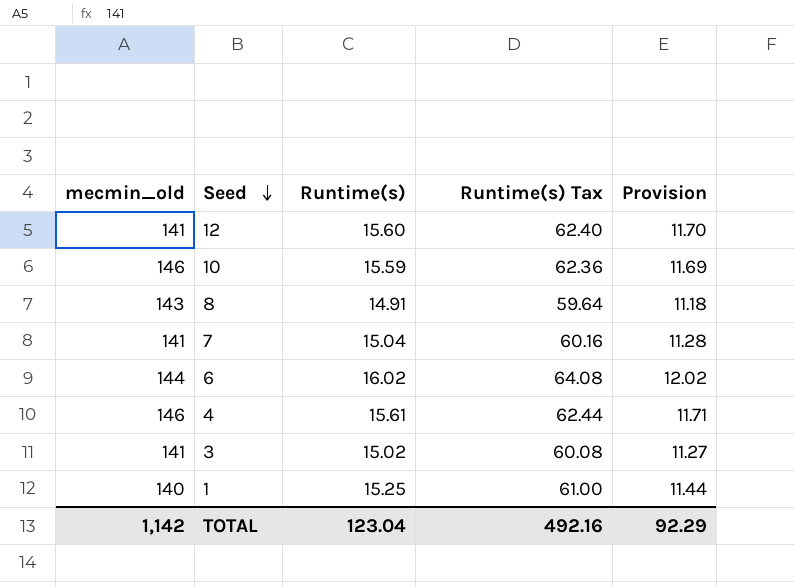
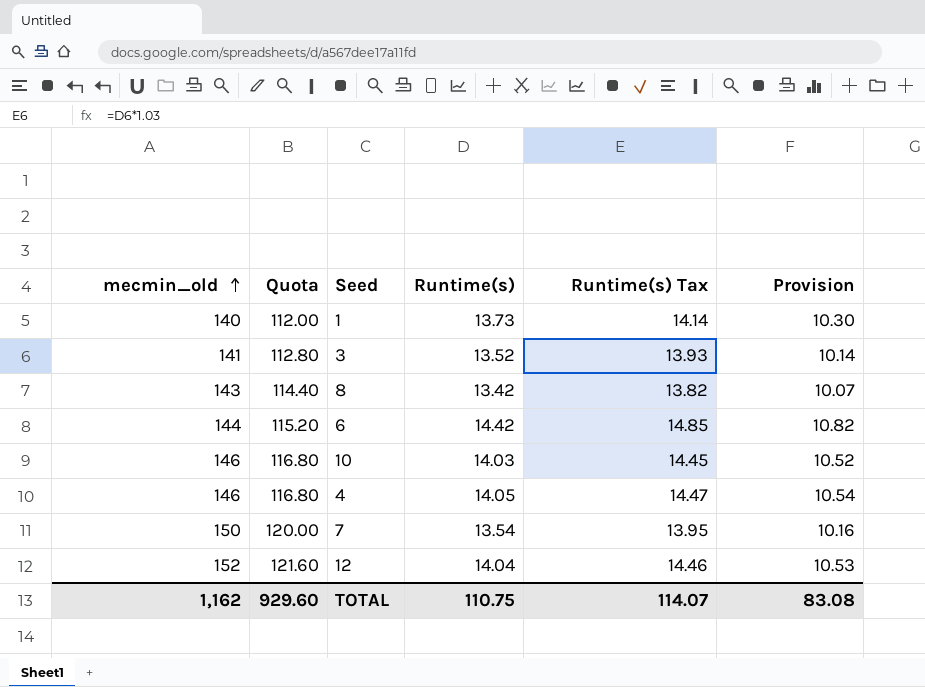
row order: Seed descending -> mecmin_old ascending
column Quota | formula: none -> [mecmin_old] * 0.8
column Runtime(s) Tax | formula: [Runtime(s)] * 4 -> [Runtime(s)] * 1.03
1 | Runtime(s): 15.25 -> 13.73
1 | Provision: 11.44 -> 10.30
3 | Runtime(s): 15.02 -> 13.52
3 | Provision: 11.27 -> 10.14
8 | Runtime(s): 14.91 -> 13.42
8 | Provision: 11.18 -> 10.07
6 | Runtime(s): 16.02 -> 14.42
6 | Provision: 12.02 -> 10.82
10 | Runtime(s): 15.59 -> 14.03
10 | Provision: 11.69 -> 10.52
4 | Runtime(s): 15.61 -> 14.05
4 | Provision: 11.71 -> 10.54
7 | mecmin_old: 141 -> 150
7 | Runtime(s): 15.04 -> 13.54
7 | Provision: 11.28 -> 10.16
12 | mecmin_old: 141 -> 152
12 | Runtime(s): 15.60 -> 14.04
12 | Provision: 11.70 -> 10.53
TOTAL | mecmin_old: 1,142 -> 1,162
TOTAL | Runtime(s): 123.04 -> 110.75
TOTAL | Runtime(s) Tax: 492.16 -> 114.07
TOTAL | Provision: 92.29 -> 83.08

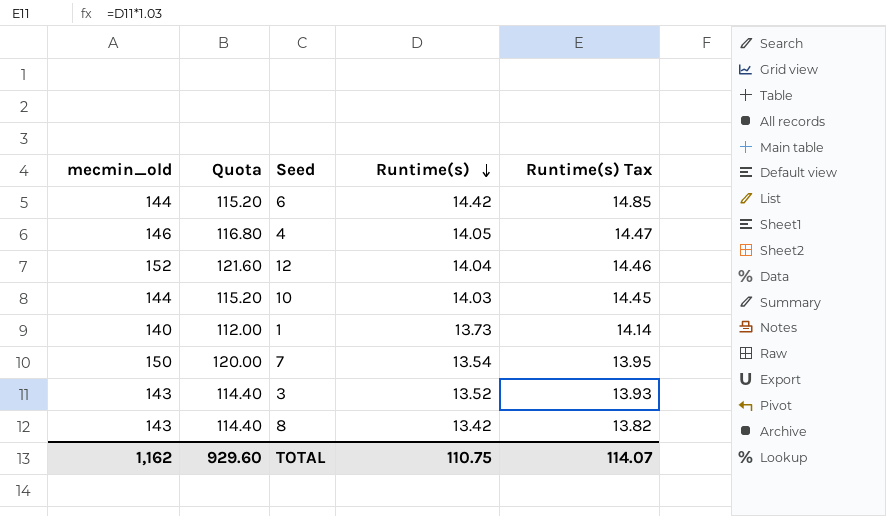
row order: mecmin_old ascending -> Runtime(s) descending
column Provision | formula: [Runtime(s)] * 0.75 -> none
10 | mecmin_old: 146 -> 144
10 | Quota: 116.80 -> 115.20
3 | mecmin_old: 141 -> 143
3 | Quota: 112.80 -> 114.40

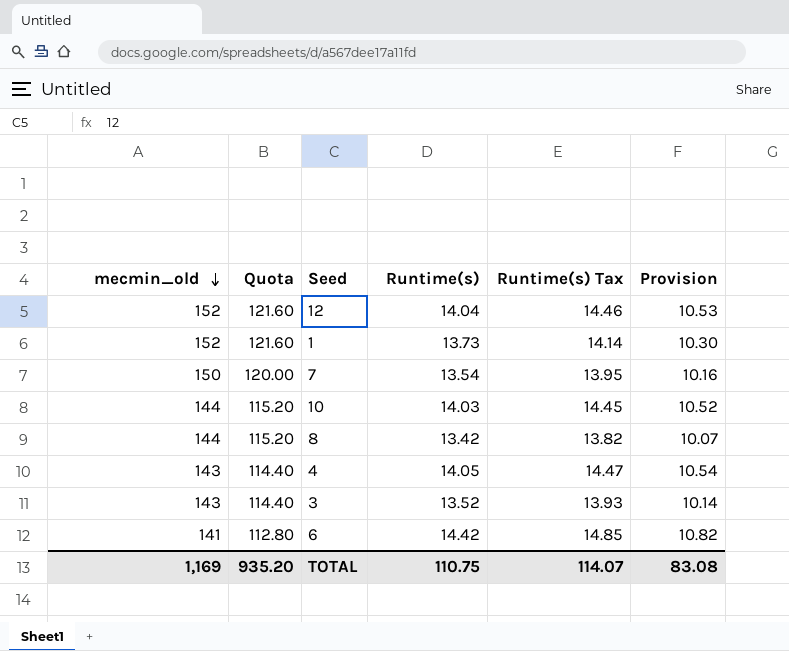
row order: Runtime(s) descending -> mecmin_old descending
column Provision | formula: none -> [Runtime(s)] * 0.75
1 | mecmin_old: 140 -> 152
1 | Quota: 112.00 -> 121.60
8 | mecmin_old: 143 -> 144
8 | Quota: 114.40 -> 115.20
4 | mecmin_old: 146 -> 143
4 | Quota: 116.80 -> 114.40
6 | mecmin_old: 144 -> 141
6 | Quota: 115.20 -> 112.80
TOTAL | mecmin_old: 1,162 -> 1,169
TOTAL | Quota: 929.60 -> 935.20

